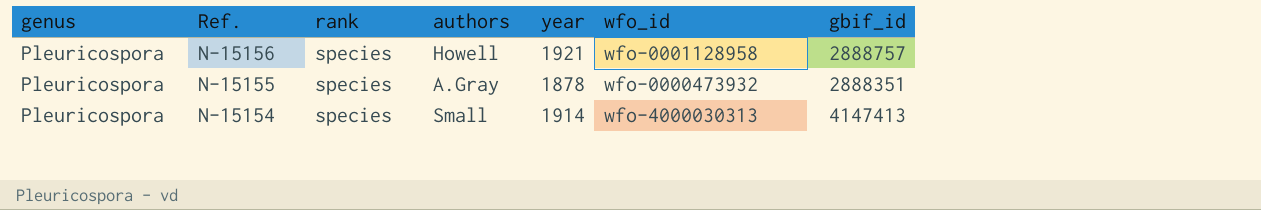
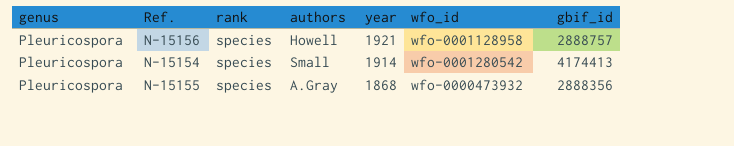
row order: Ref. descending -> year descending
N-15154 | wfo_id: wfo-4000030313 -> wfo-0001280542
N-15154 | gbif_id: 4147413 -> 4174413
N-15155 | year: 1878 -> 1868
N-15155 | gbif_id: 2888351 -> 2888356

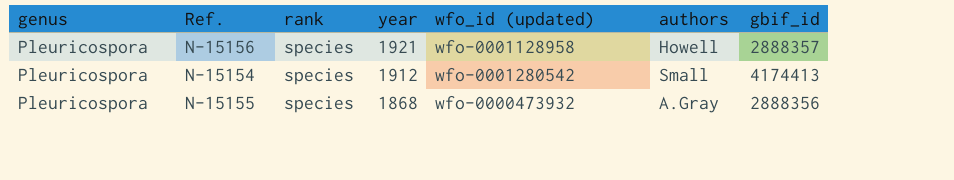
column name: wfo_id -> wfo_id (updated)
column authors | position: 4 -> 6
N-15156 | gbif_id: 2888757 -> 2888357
N-15154 | year: 1914 -> 1912

